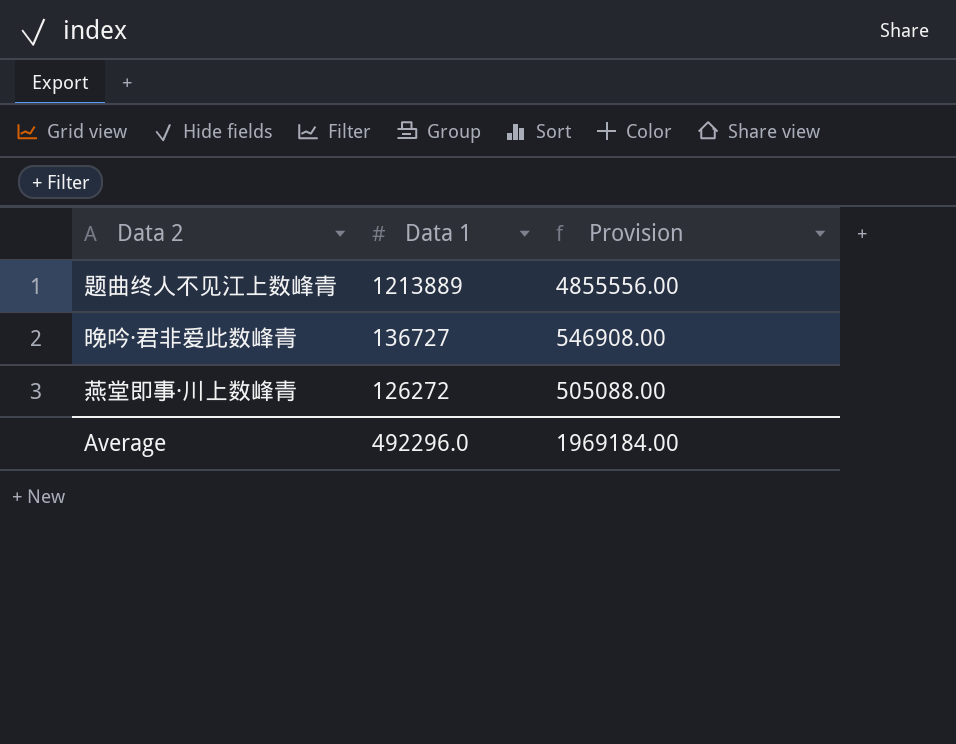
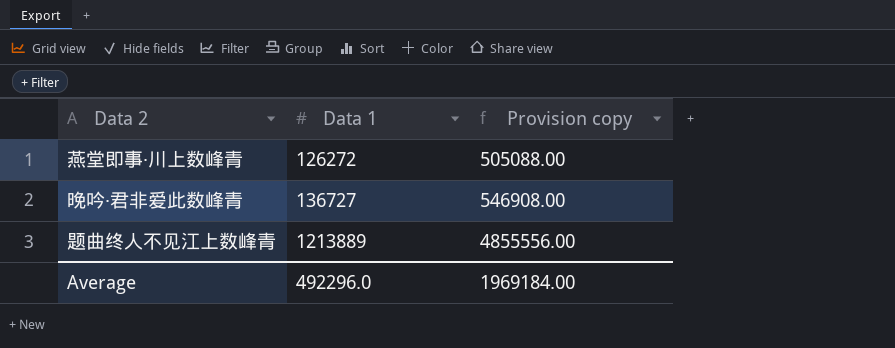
row order: Data 1 descending -> Data 1 ascending
column name: Provision -> Provision copy

